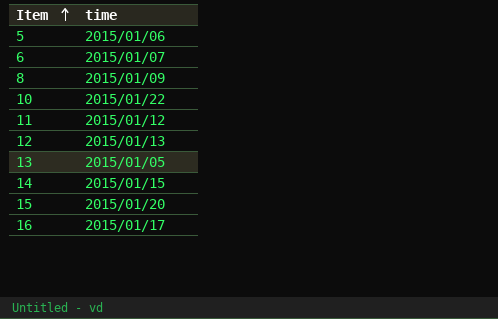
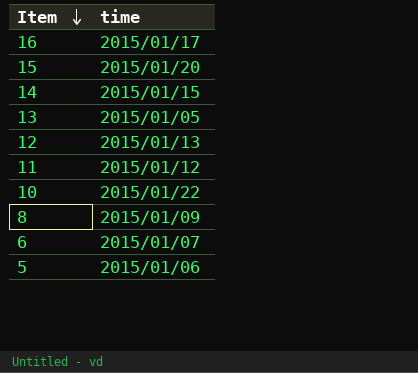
row order: Item ascending -> Item descending

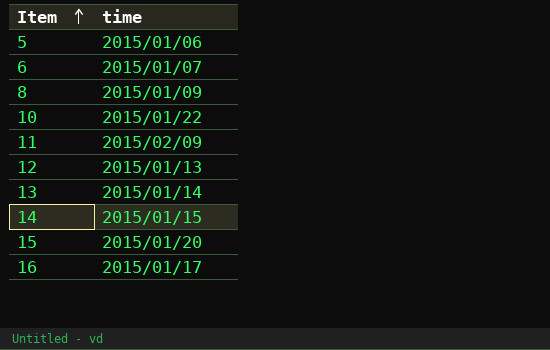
row order: Item descending -> Item ascending
11 | time: 2015/01/12 -> 2015/02/09
13 | time: 2015/01/05 -> 2015/01/14

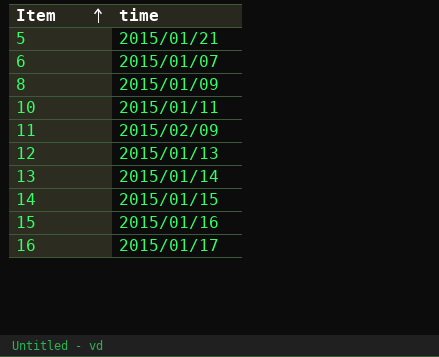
5 | time: 2015/01/06 -> 2015/01/21
10 | time: 2015/01/22 -> 2015/01/11
15 | time: 2015/01/20 -> 2015/01/16

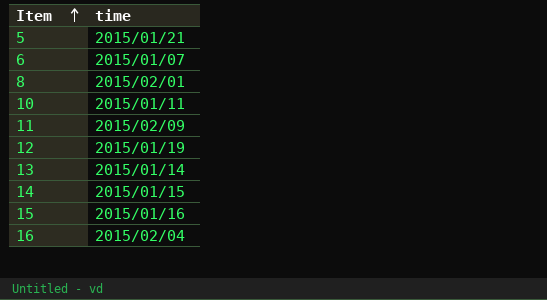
8 | time: 2015/01/09 -> 2015/02/01
12 | time: 2015/01/13 -> 2015/01/19
16 | time: 2015/01/17 -> 2015/02/04

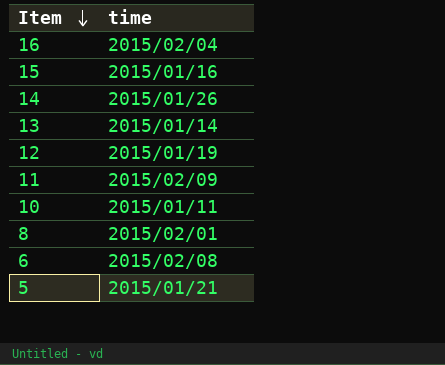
row order: Item ascending -> Item descending
14 | time: 2015/01/15 -> 2015/01/26
6 | time: 2015/01/07 -> 2015/02/08

